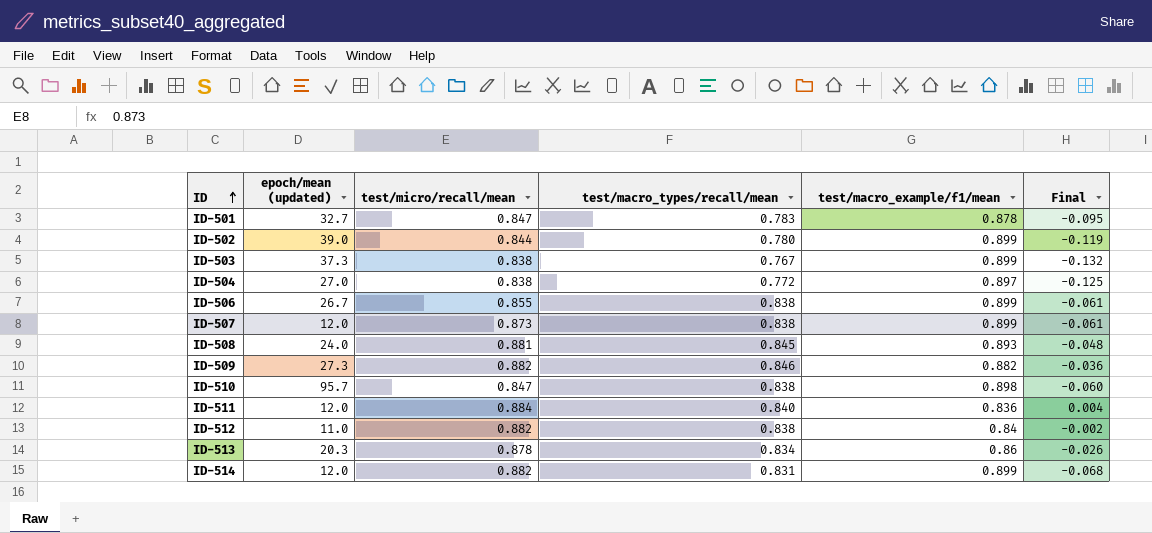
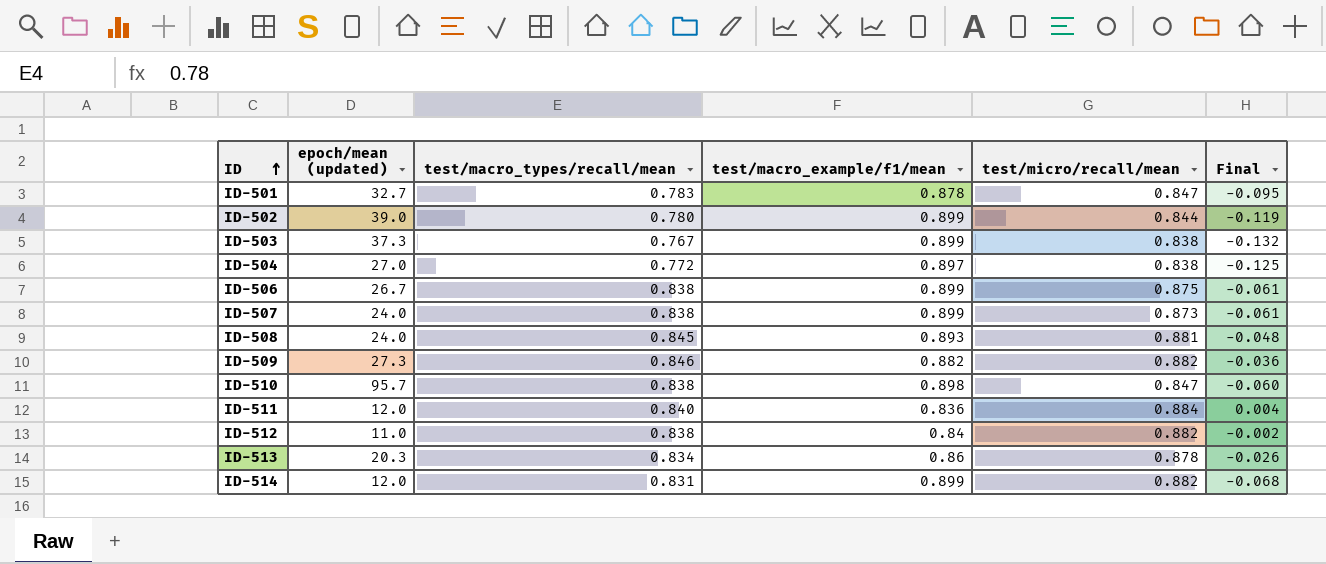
column test/micro/recall/mean | position: 3 -> 5
ID-506 | test/micro/recall/mean: 0.855 -> 0.875
ID-507 | epoch/mean (updated): 12.0 -> 24.0

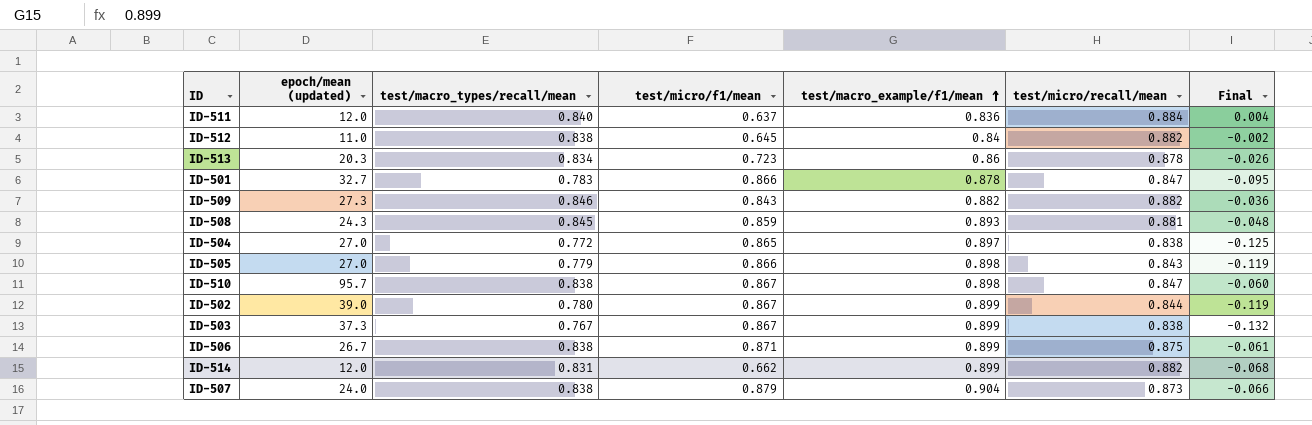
row order: ID ascending -> test/macro_example/f1/mean ascending
column test/micro/f1/mean | position: none -> 4
ID-508 | epoch/mean (updated): 24.0 -> 24.3
row ID-505: none -> 27.0 | 0.779 | 0.866 | 0.898 | 0.843 | -0.119
ID-507 | test/macro_example/f1/mean: 0.899 -> 0.904
ID-507 | Final: -0.061 -> -0.066

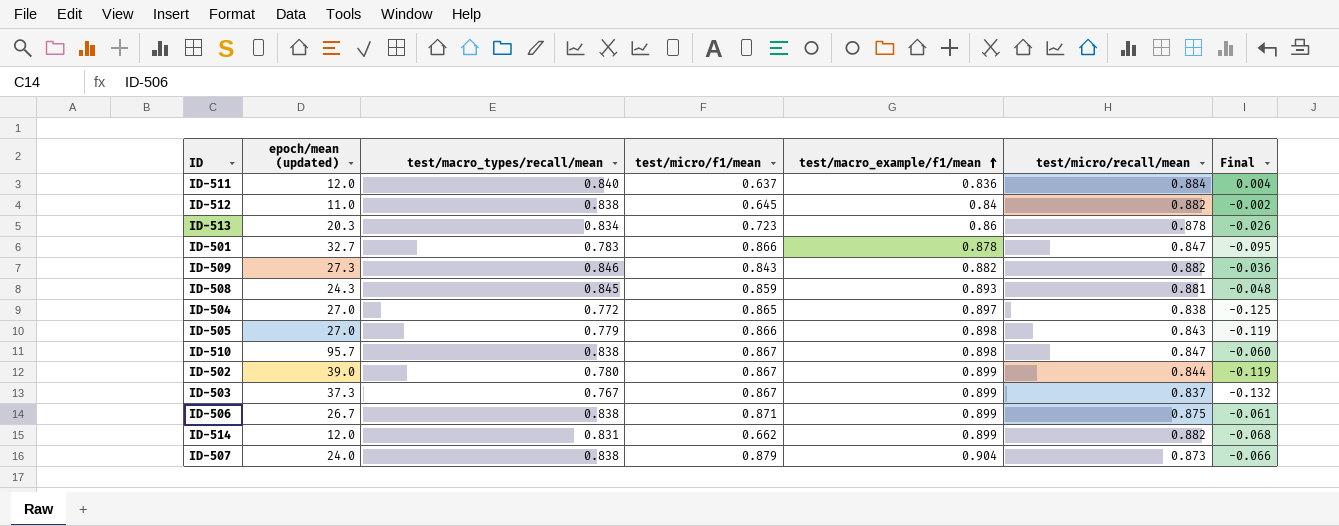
ID-503 | test/micro/recall/mean: 0.838 -> 0.837

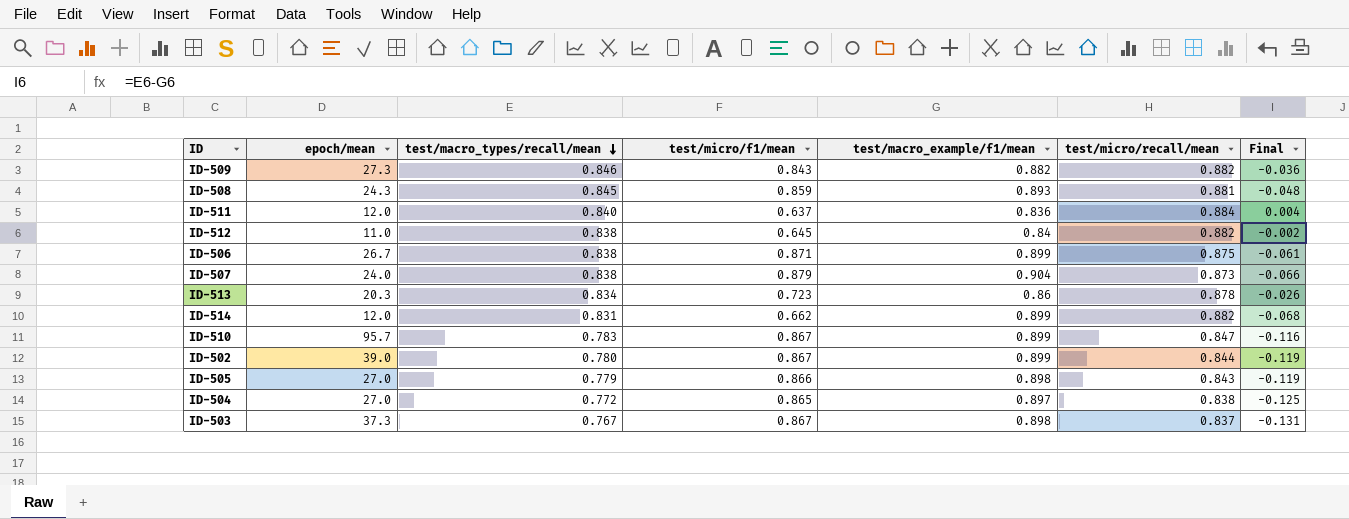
row order: test/macro_example/f1/mean ascending -> test/macro_types/recall/mean descending
column name: epoch/mean (updated) -> epoch/mean
row ID-501: 32.7 | 0.783 | 0.866 | 0.878 | 0.847 | -0.095 -> none
ID-510 | test/macro_types/recall/mean: 0.838 -> 0.783
ID-510 | test/macro_example/f1/mean: 0.898 -> 0.899
ID-510 | Final: -0.060 -> -0.116
ID-503 | test/macro_example/f1/mean: 0.899 -> 0.898
ID-503 | Final: -0.132 -> -0.131

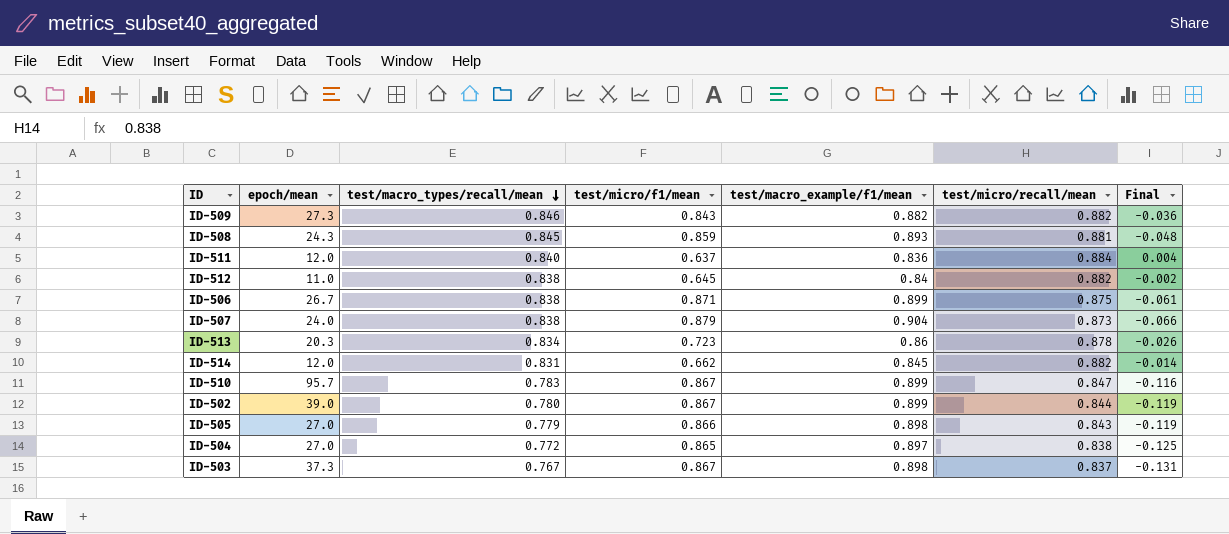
ID-514 | test/macro_example/f1/mean: 0.899 -> 0.845
ID-514 | Final: -0.068 -> -0.014

